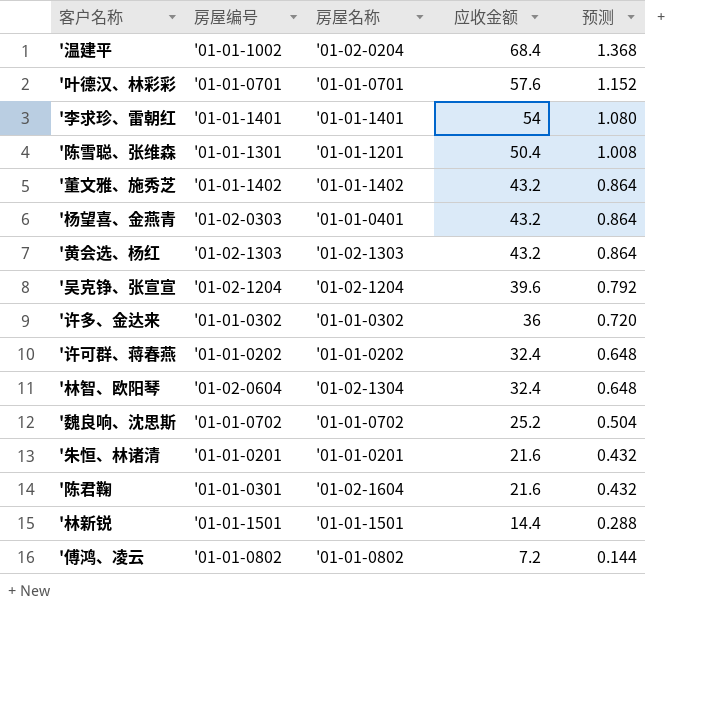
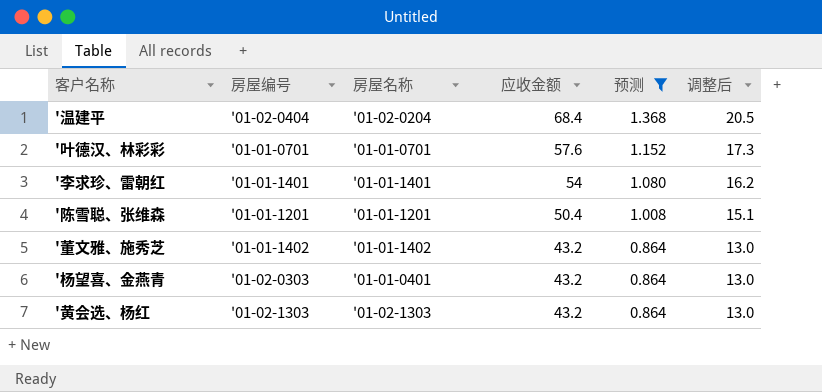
filter: none -> 预测 >= 0.864
column 调整后 | formula: none -> [应收金额] * 0.3
'温建平 | 房屋编号: '01-01-1002 -> '01-02-0404
'陈雪聪、张维森 | 房屋编号: '01-01-1301 -> '01-01-1201

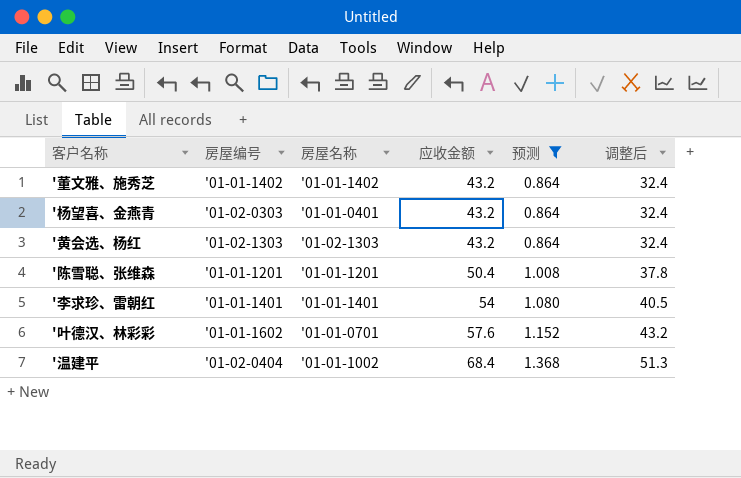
row order: 应收金额 descending -> 应收金额 ascending
column 调整后 | formula: [应收金额] * 0.3 -> [应收金额] * 0.75
'叶德汉、林彩彩 | 房屋编号: '01-01-0701 -> '01-01-1602
'温建平 | 房屋名称: '01-02-0204 -> '01-01-1002

